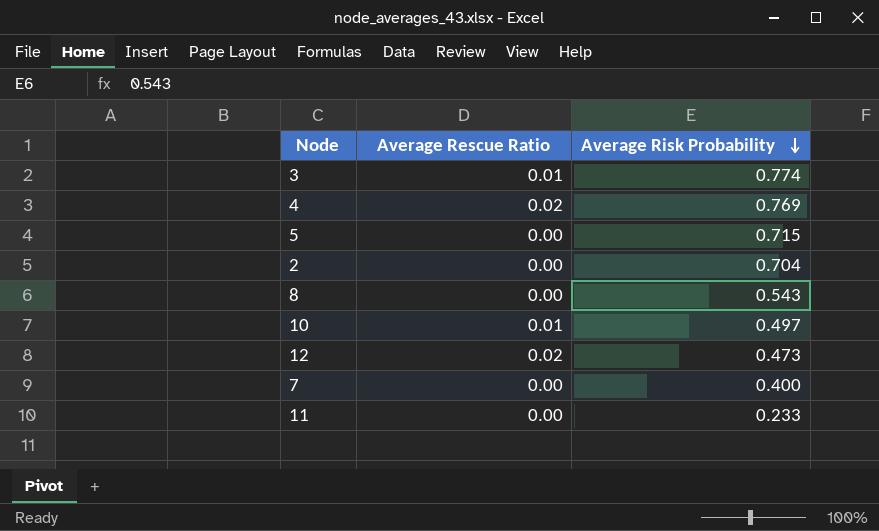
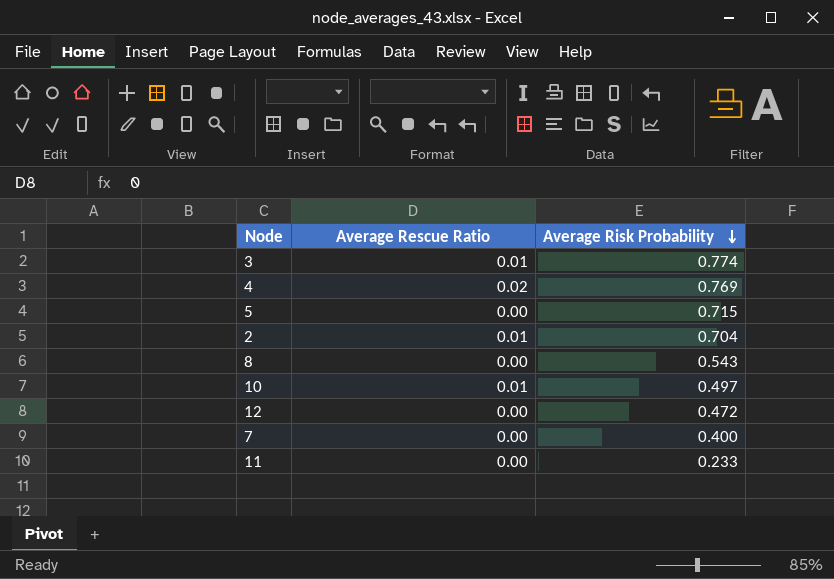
2 | Average Rescue Ratio: 0.00 -> 0.01
12 | Average Rescue Ratio: 0.02 -> 0.00
12 | Average Risk Probability: 0.473 -> 0.472

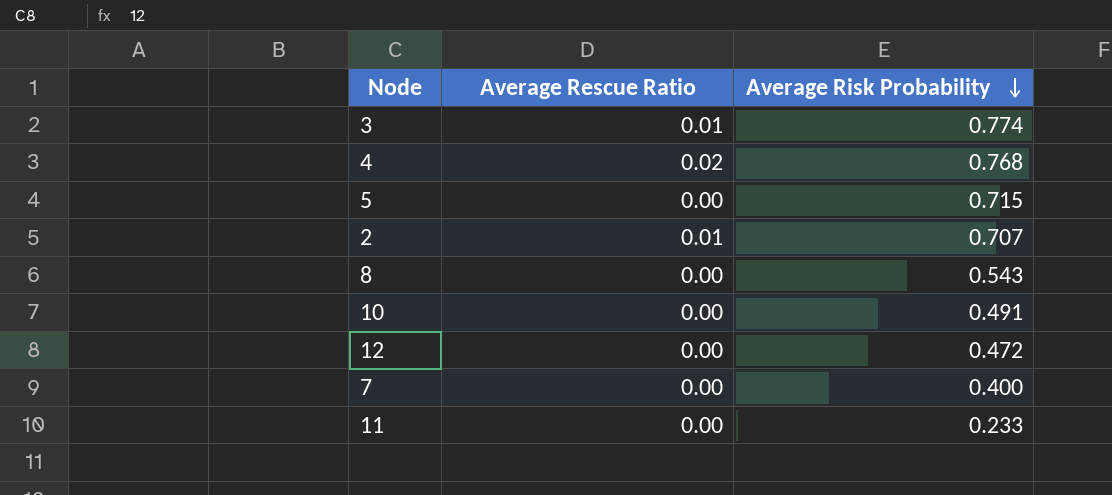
4 | Average Risk Probability: 0.769 -> 0.768
2 | Average Risk Probability: 0.704 -> 0.707
10 | Average Rescue Ratio: 0.01 -> 0.00
10 | Average Risk Probability: 0.497 -> 0.491

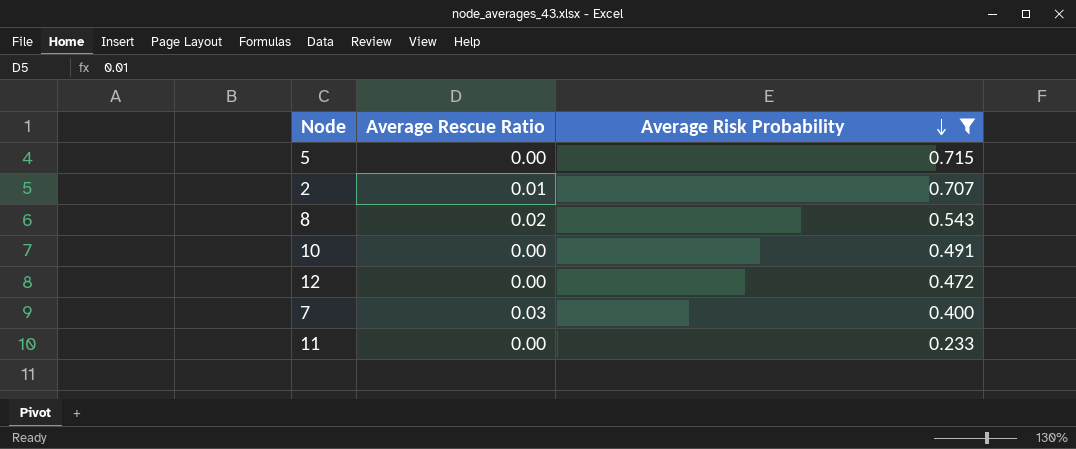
filter: none -> Average Risk Probability <= 0.715
8 | Average Rescue Ratio: 0.00 -> 0.02
7 | Average Rescue Ratio: 0.00 -> 0.03

